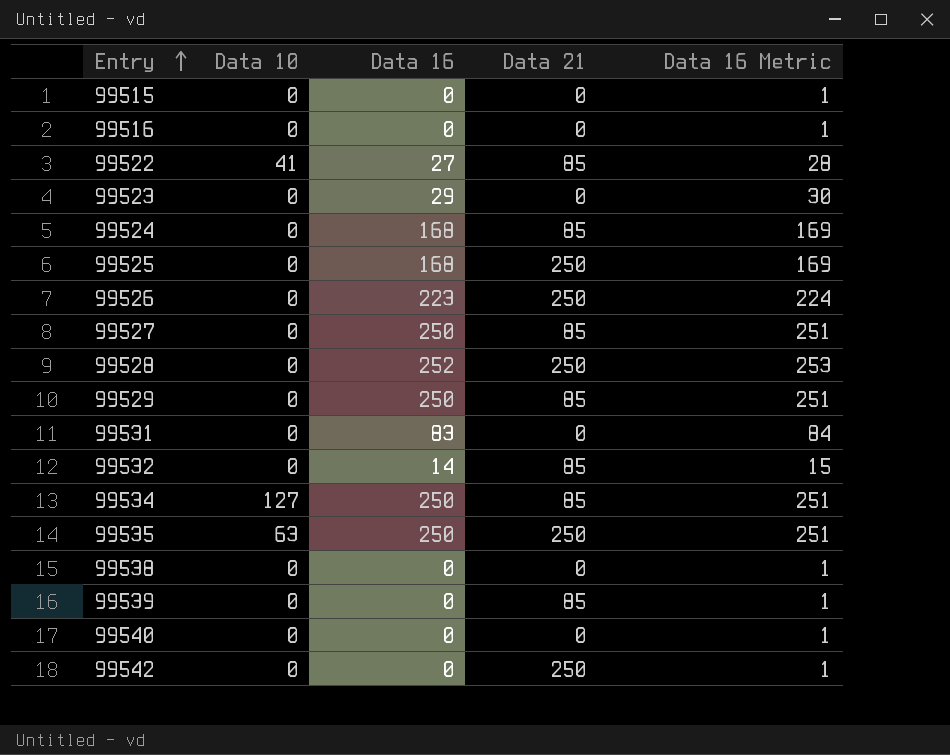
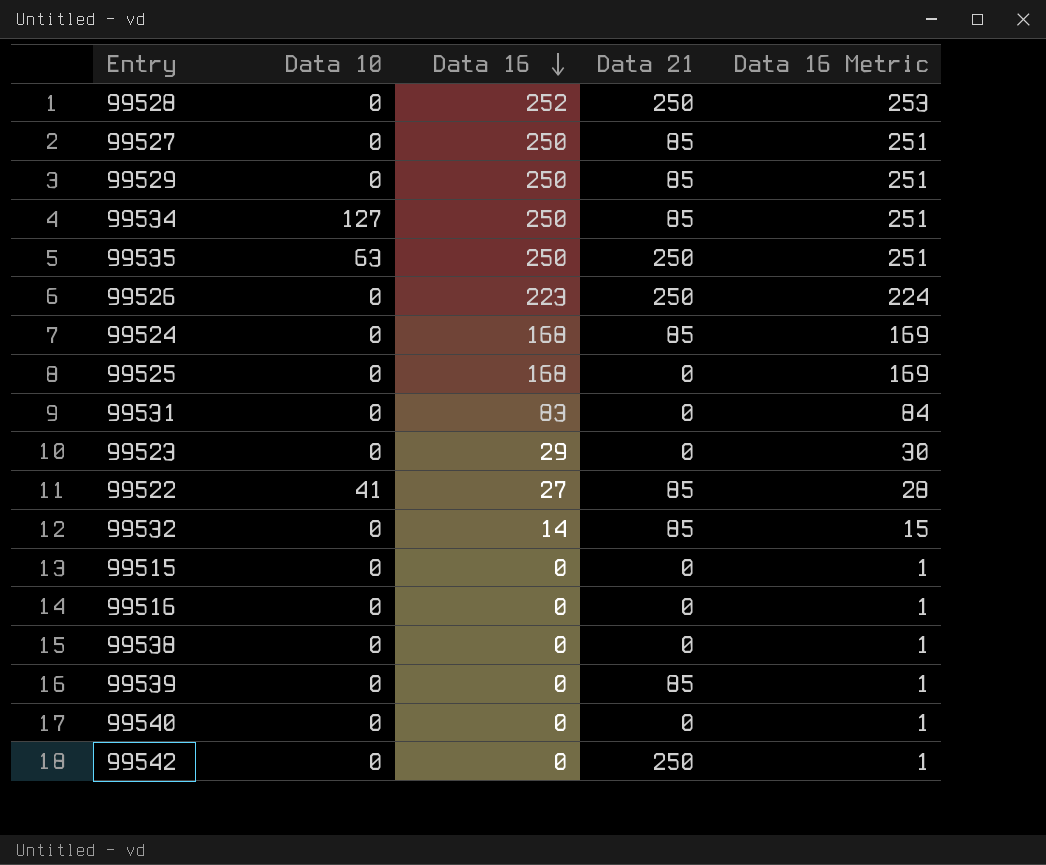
row order: Entry ascending -> Data 16 descending
99525 | Data 21: 250 -> 0

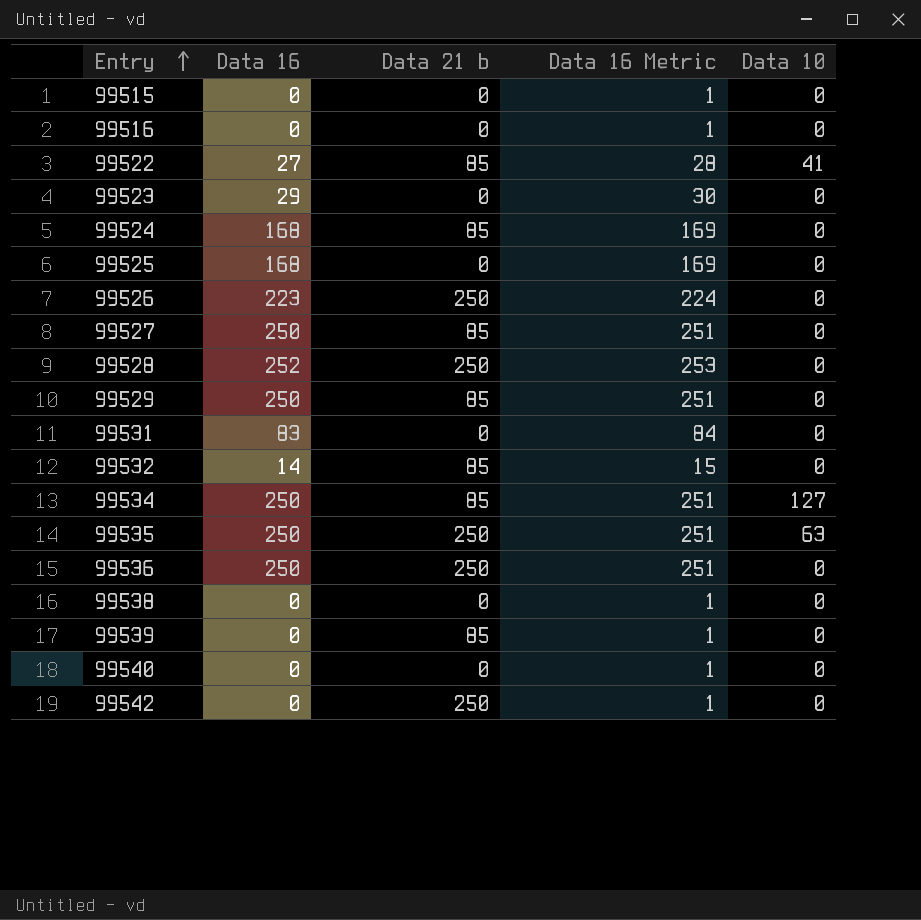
row order: Data 16 descending -> Entry ascending
column name: Data 21 -> Data 21 b
column Data 10 | position: 2 -> 5
row 99536: none -> 250 | 250 | 251 | 0

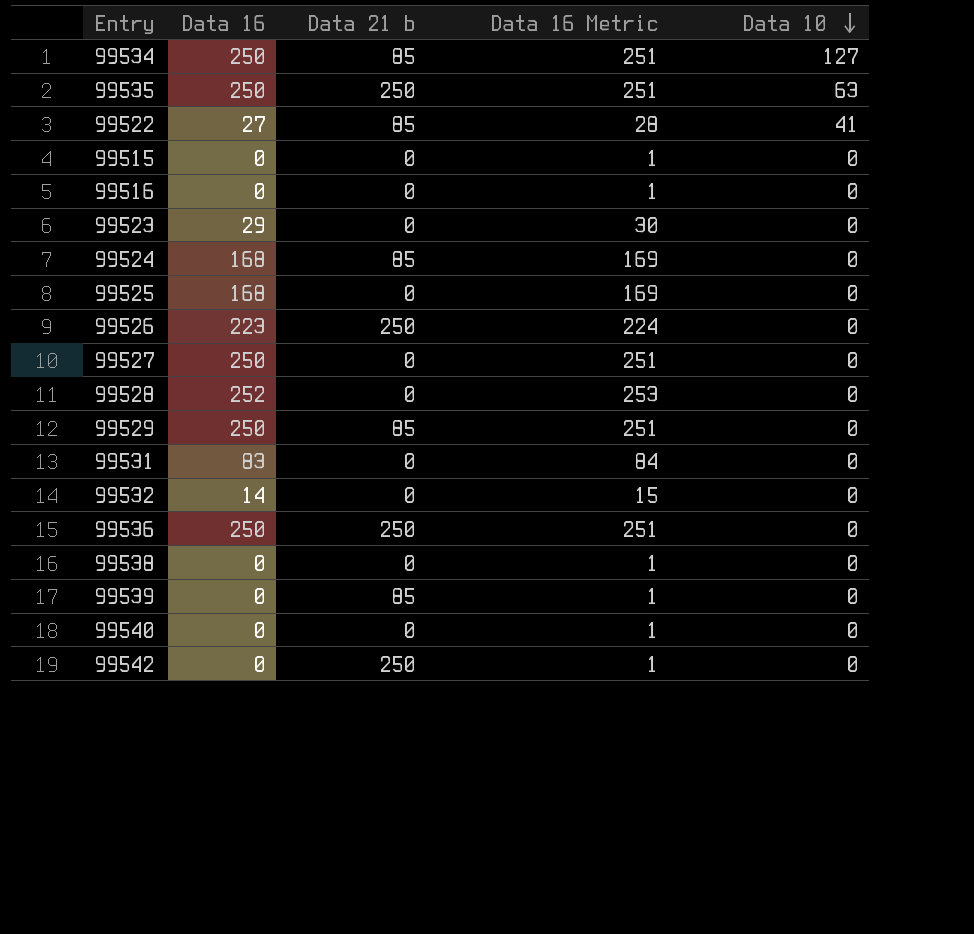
row order: Entry ascending -> Data 10 descending
99527 | Data 21 b: 85 -> 0
99528 | Data 21 b: 250 -> 0
99532 | Data 21 b: 85 -> 0

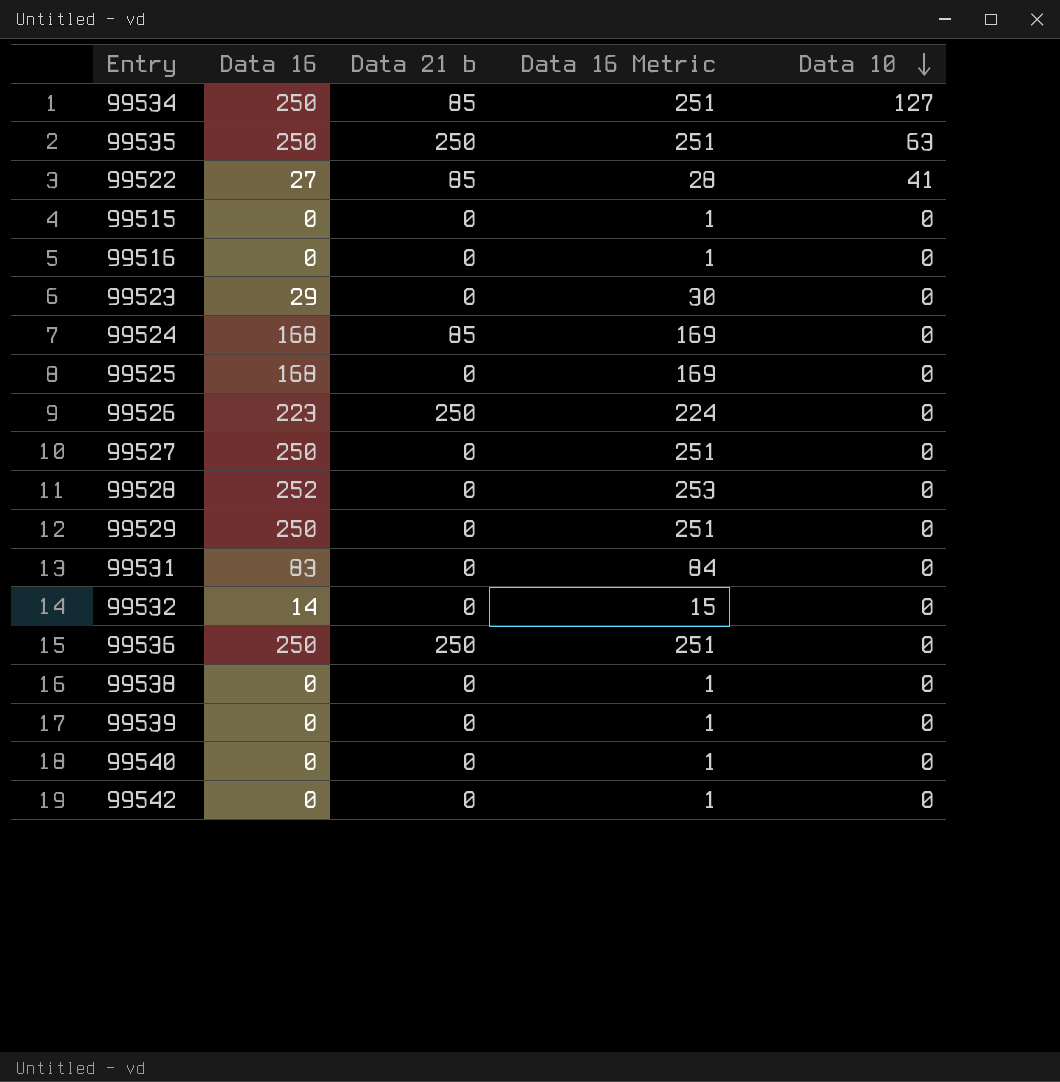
99529 | Data 21 b: 85 -> 0
99539 | Data 21 b: 85 -> 0
99542 | Data 21 b: 250 -> 0

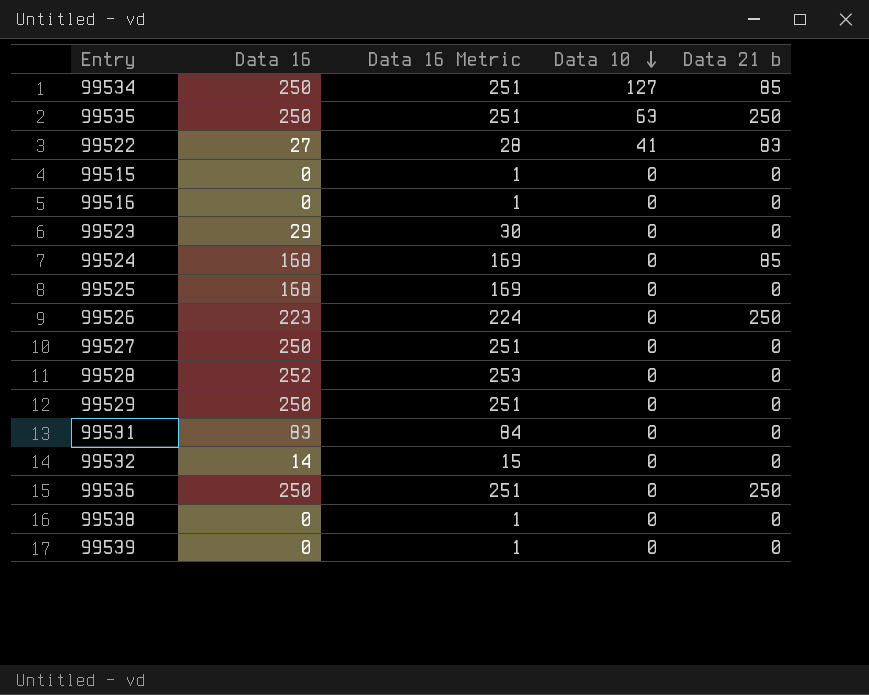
column Data 21 b | position: 3 -> 5
row 99540: 0 | 0 | 1 | 0 -> none
row 99542: 0 | 0 | 1 | 0 -> none
99522 | Data 21 b: 85 -> 83

